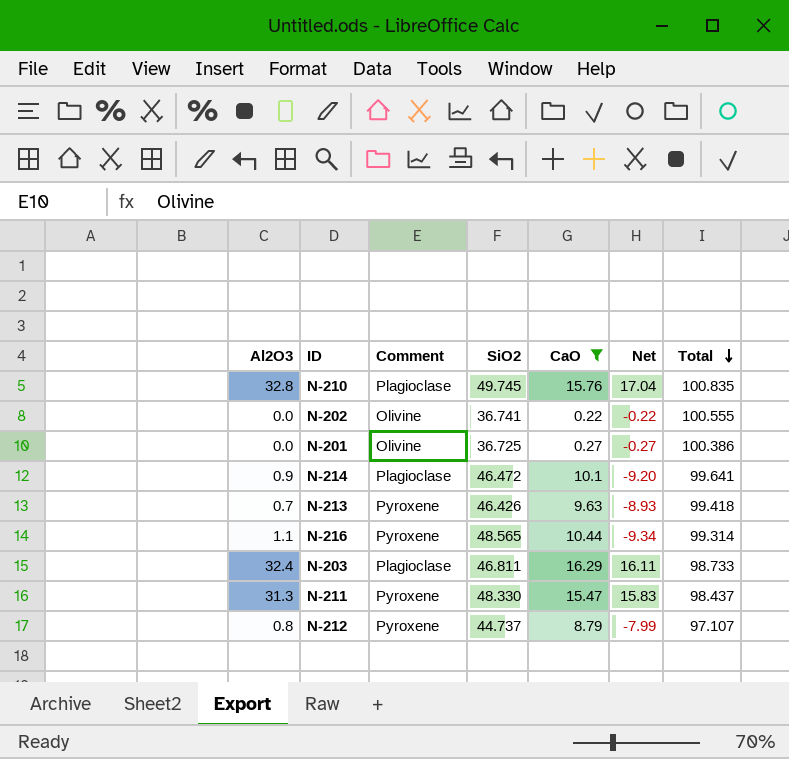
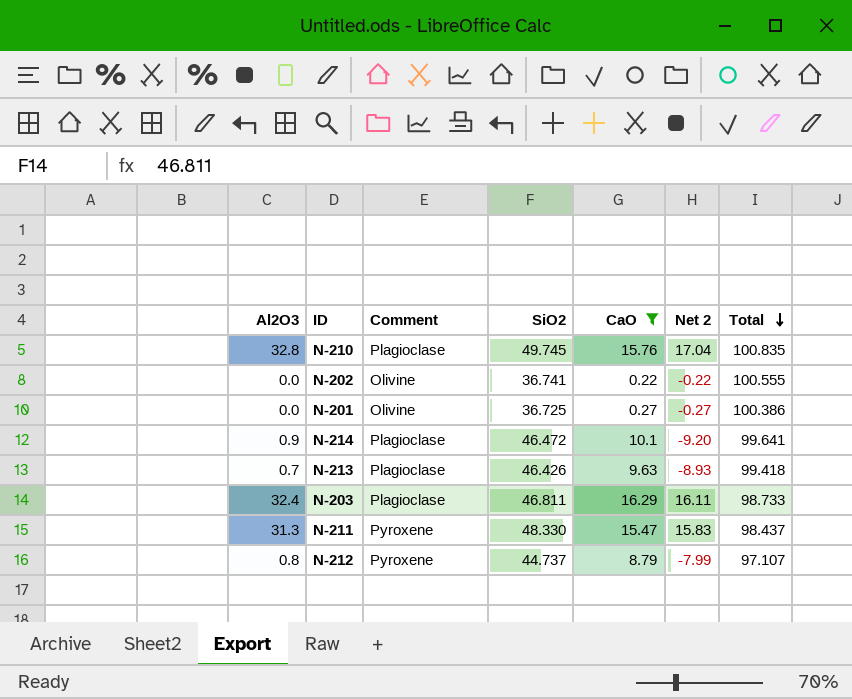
column name: Net -> Net 2
row N-216: 1.1 | Pyroxene | 48.565 | 10.44 | -9.34 | 99.314 -> none
N-213 | Comment: Pyroxene -> Plagioclase

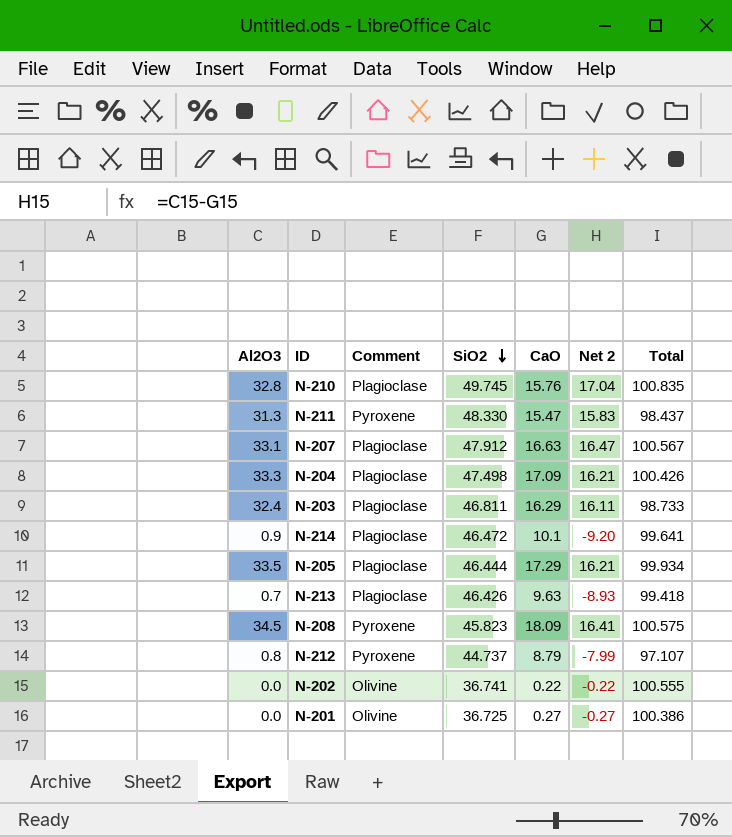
filter: CaO <= 16.29 -> none
row order: Total descending -> SiO2 descending

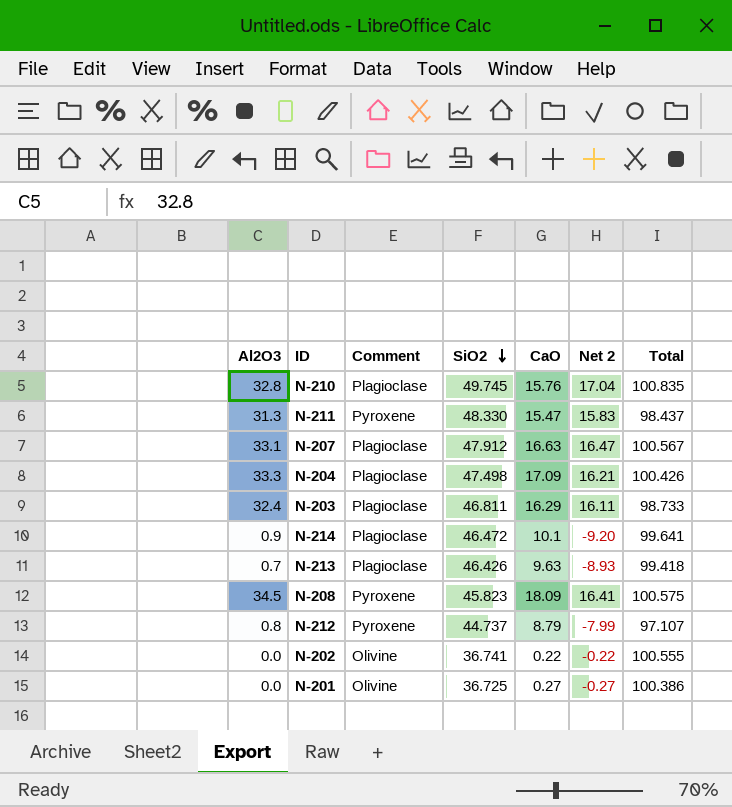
row N-205: 33.5 | Plagioclase | 46.444 | 17.29 | 16.21 | 99.934 -> none

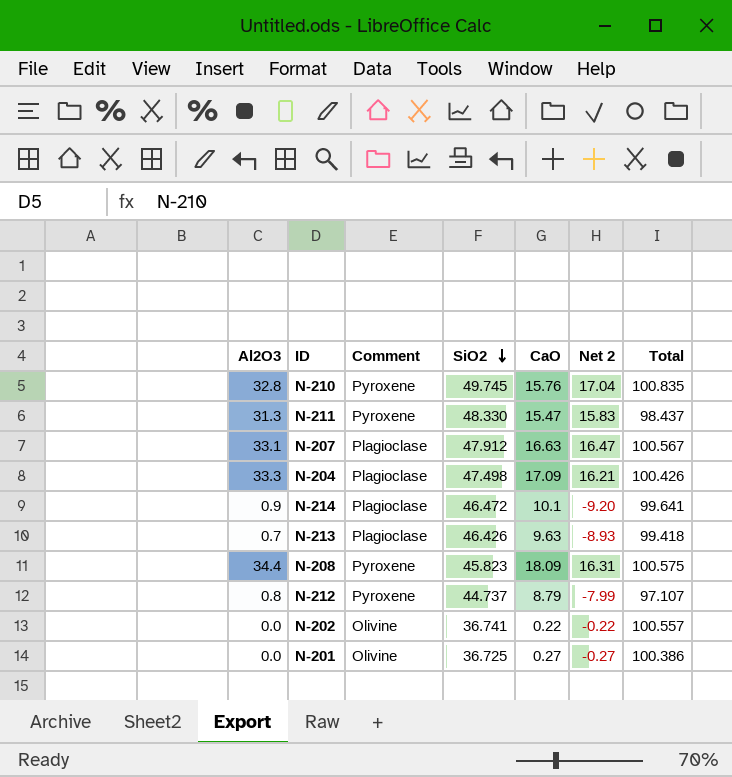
row N-203: 32.4 | Plagioclase | 46.811 | 16.29 | 16.11 | 98.733 -> none
N-210 | Comment: Plagioclase -> Pyroxene
N-208 | Al2O3: 34.5 -> 34.4
N-208 | Net 2: 16.41 -> 16.31
N-202 | Total: 100.555 -> 100.557

